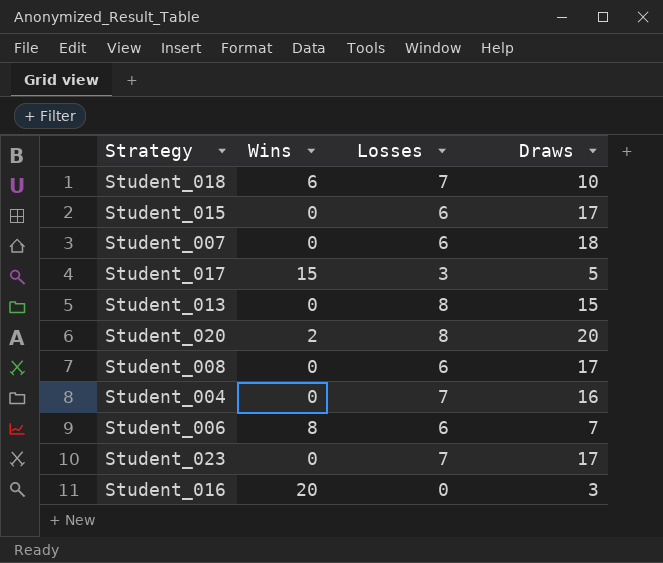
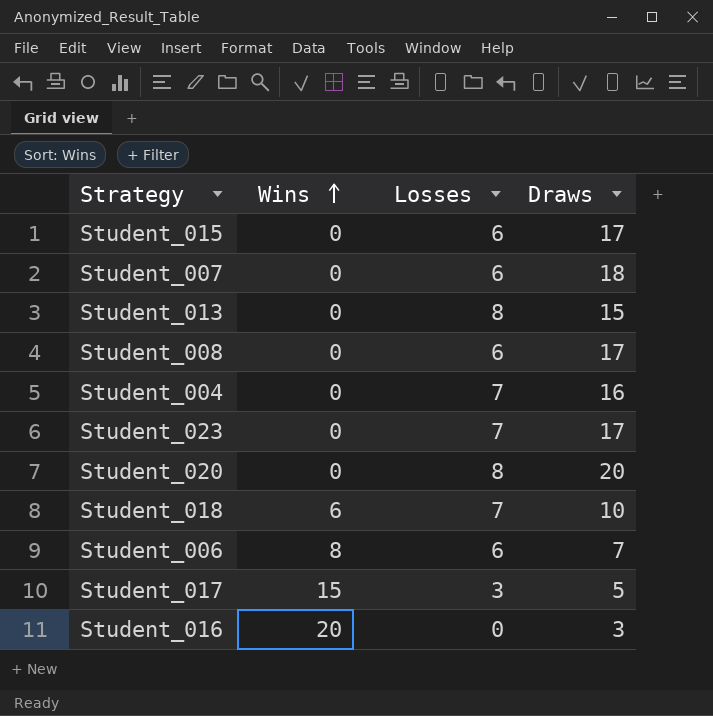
row order: none -> Wins ascending
Student_020 | Wins: 2 -> 0

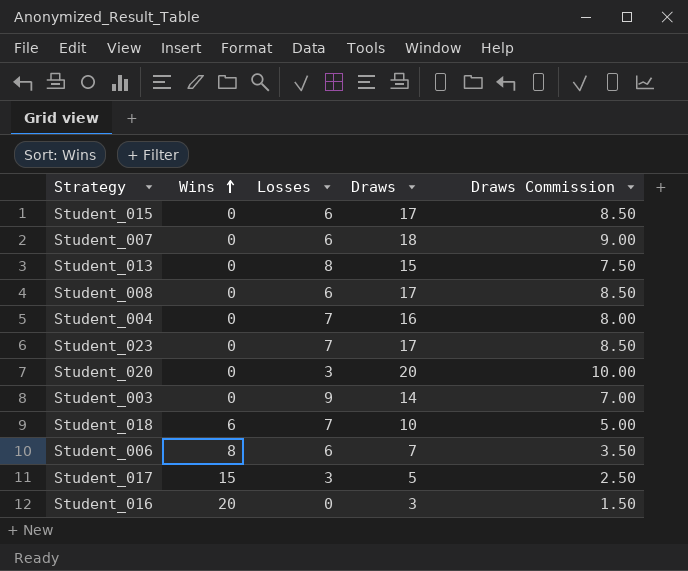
column Draws Commission | formula: none -> [Draws] * 0.5
Student_020 | Losses: 8 -> 3
row Student_003: none -> 0 | 9 | 14 | 7.00

